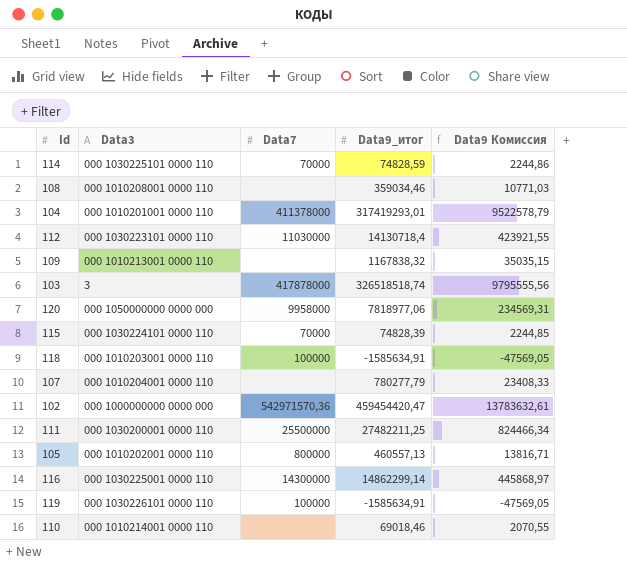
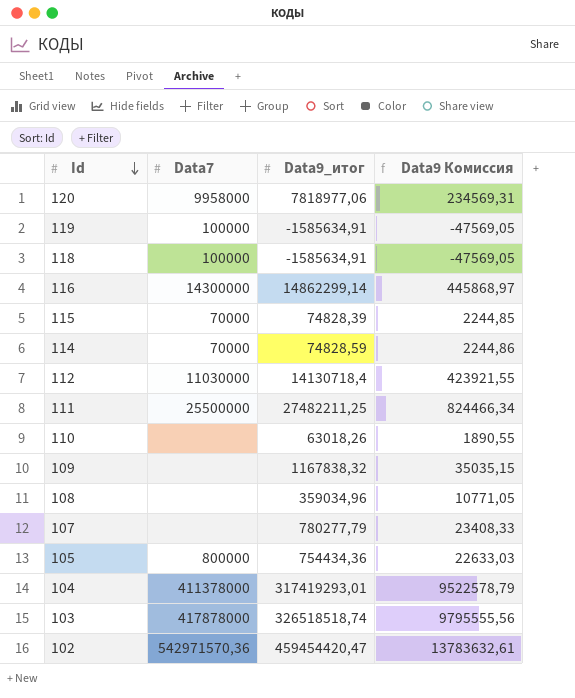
row order: none -> Id descending
column Data3 | position: 2 -> none
110 | Data9_итог: 69018,46 -> 63018,26
110 | Data9 Комиссия: 2070,55 -> 1890,55
108 | Data9_итог: 359034,46 -> 359034,96
108 | Data9 Комиссия: 10771,03 -> 10771,05
105 | Data9_итог: 460557,13 -> 754434,36
105 | Data9 Комиссия: 13816,71 -> 22633,03

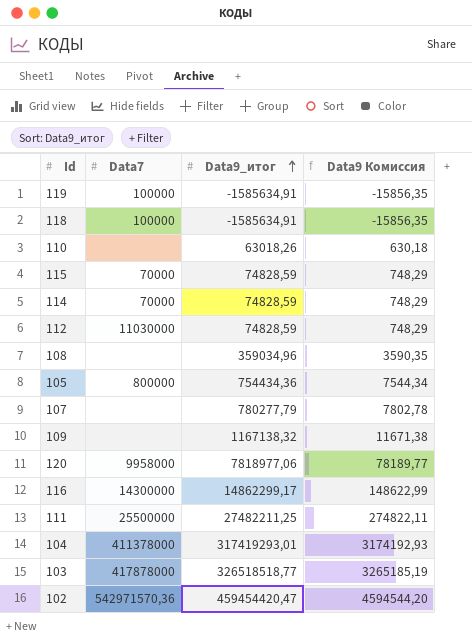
row order: Id descending -> Data9_итог ascending
column Data9 Комиссия | formula: [Data9_итог] * 0,03 -> [Data9_итог] * 0,01
115 | Data9_итог: 74828,39 -> 74828,59
112 | Data9_итог: 14130718,4 -> 74828,59
109 | Data9_итог: 1167838,32 -> 1167138,32
116 | Data9_итог: 14862299,14 -> 14862299,17
103 | Data9_итог: 326518518,74 -> 326518518,77

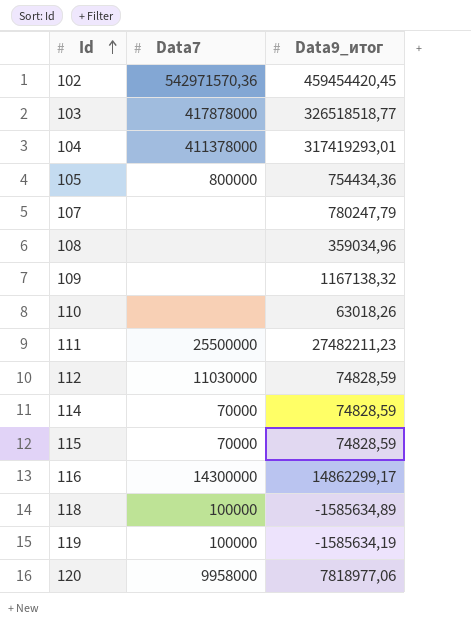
row order: Data9_итог ascending -> Id ascending
column Data9 Комиссия | formula: [Data9_итог] * 0,01 -> none
102 | Data9_итог: 459454420,47 -> 459454420,45
107 | Data9_итог: 780277,79 -> 780247,79
111 | Data9_итог: 27482211,25 -> 27482211,23
118 | Data9_итог: -1585634,91 -> -1585634,89
119 | Data9_итог: -1585634,91 -> -1585634,19

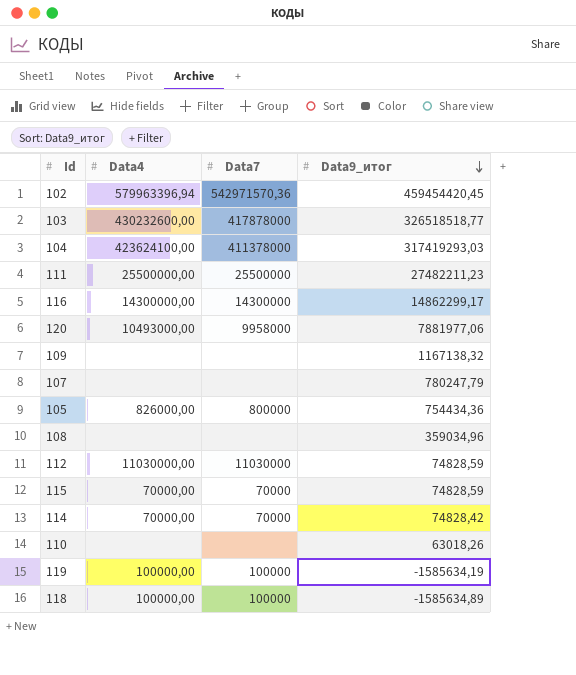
row order: Id ascending -> Data9_итог descending
column Data4 | position: none -> 2
104 | Data9_итог: 317419293,01 -> 317419293,03
120 | Data9_итог: 7818977,06 -> 7881977,06
114 | Data9_итог: 74828,59 -> 74828,42

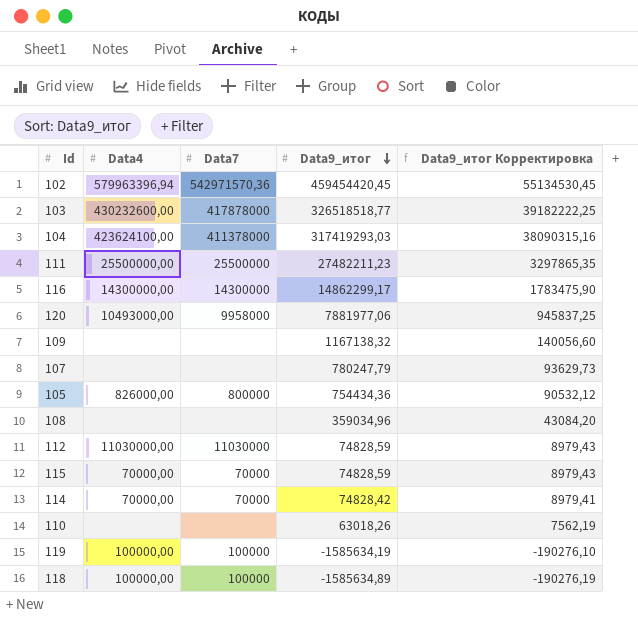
column Data9_итог Корректировка | formula: none -> [Data9_итог] * 0,12

